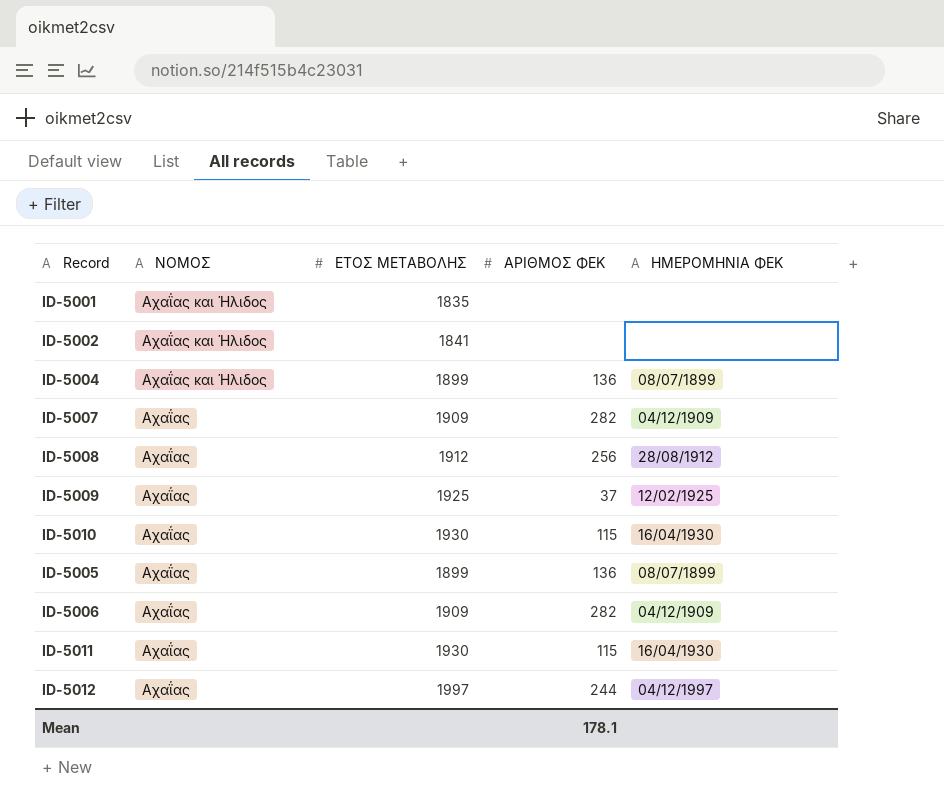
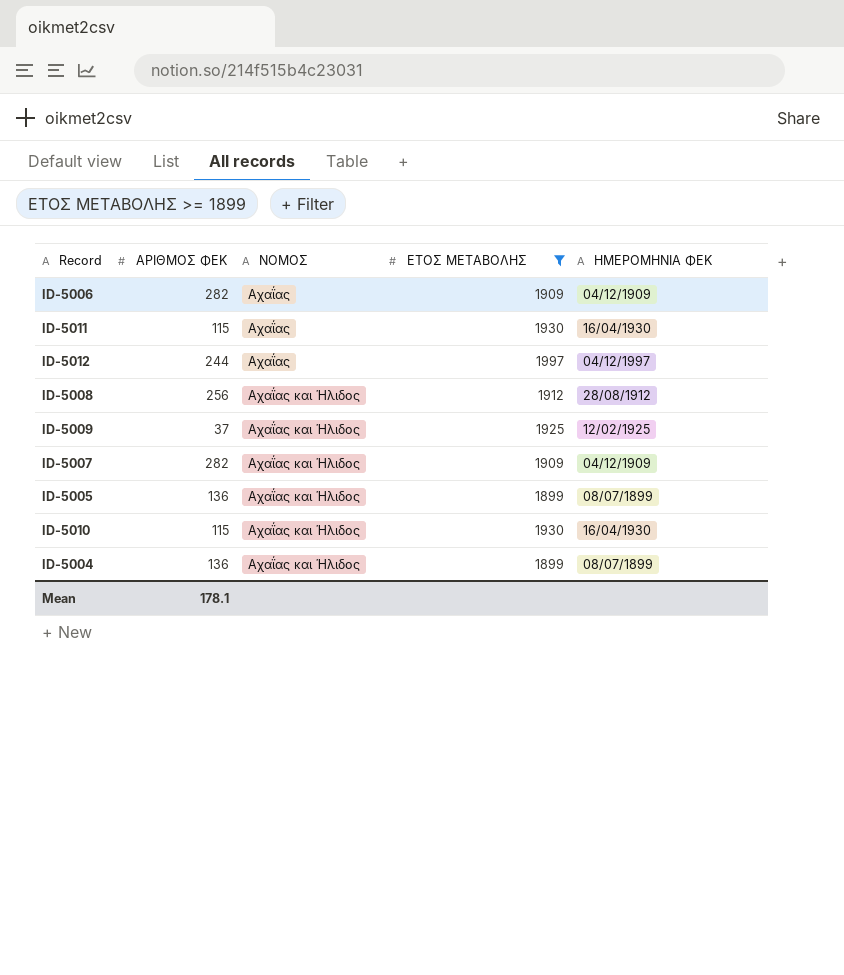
filter: none -> ΕΤΟΣ ΜΕΤΑΒΟΛΗΣ >= 1899
row order: ΝΟΜΟΣ descending -> ΝΟΜΟΣ ascending
column ΑΡΙΘΜΟΣ ΦΕΚ | position: 4 -> 2
ID-5008 | ΝΟΜΟΣ: Αχαΐας -> Αχαΐας και Ήλιδος
ID-5009 | ΝΟΜΟΣ: Αχαΐας -> Αχαΐας και Ήλιδος
ID-5007 | ΝΟΜΟΣ: Αχαΐας -> Αχαΐας και Ήλιδος
ID-5005 | ΝΟΜΟΣ: Αχαΐας -> Αχαΐας και Ήλιδος
ID-5010 | ΝΟΜΟΣ: Αχαΐας -> Αχαΐας και Ήλιδος

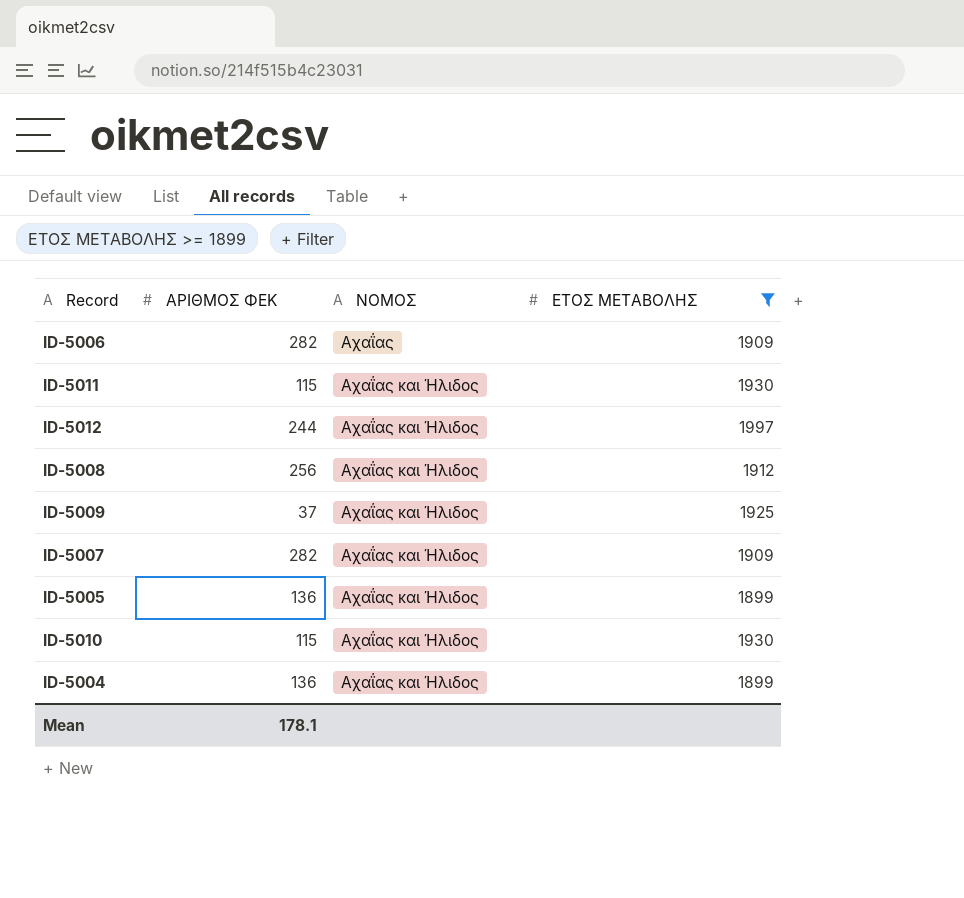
column ΗΜΕΡΟΜΗΝΙΑ ΦΕΚ | position: 5 -> none
ID-5011 | ΝΟΜΟΣ: Αχαΐας -> Αχαΐας και Ήλιδος
ID-5012 | ΝΟΜΟΣ: Αχαΐας -> Αχαΐας και Ήλιδος

